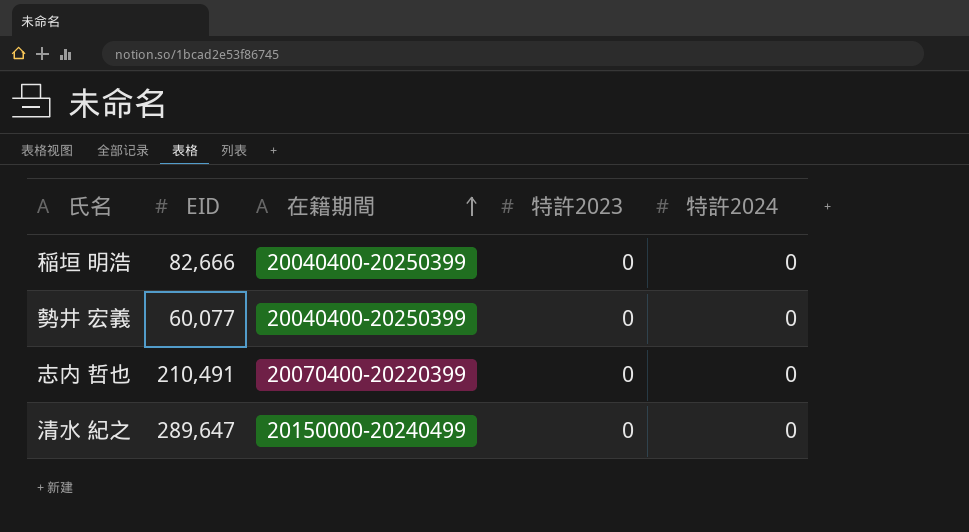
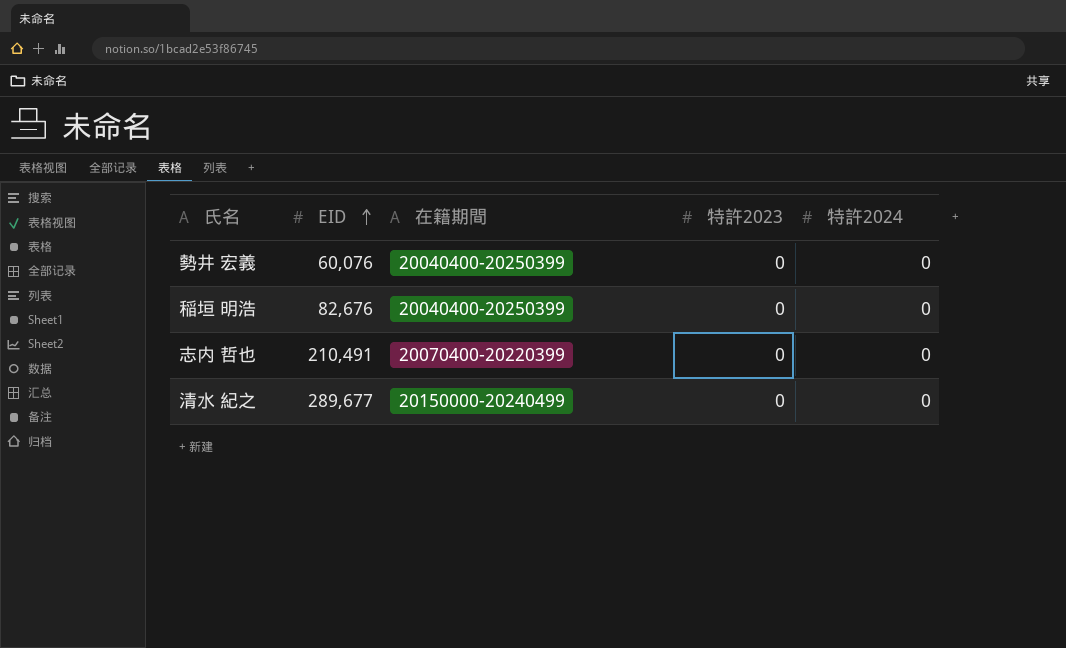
row order: 在籍期間 ascending -> EID ascending
勢井 宏義 | EID: 60,077 -> 60,076
稲垣 明浩 | EID: 82,666 -> 82,676
清水 紀之 | EID: 289,647 -> 289,677

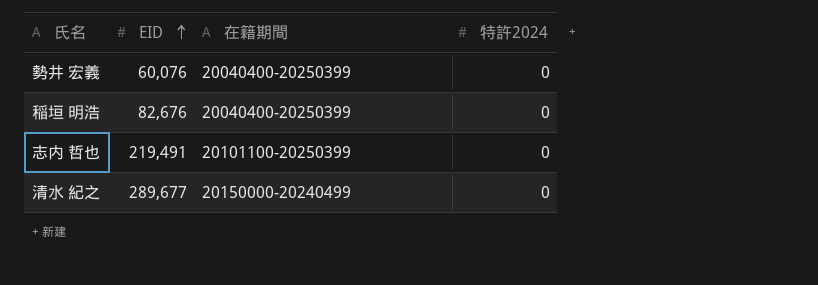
column 特許2023 | position: 4 -> none
志内 哲也 | EID: 210,491 -> 219,491
志内 哲也 | 在籍期間: 20070400-20220399 -> 20101100-20250399

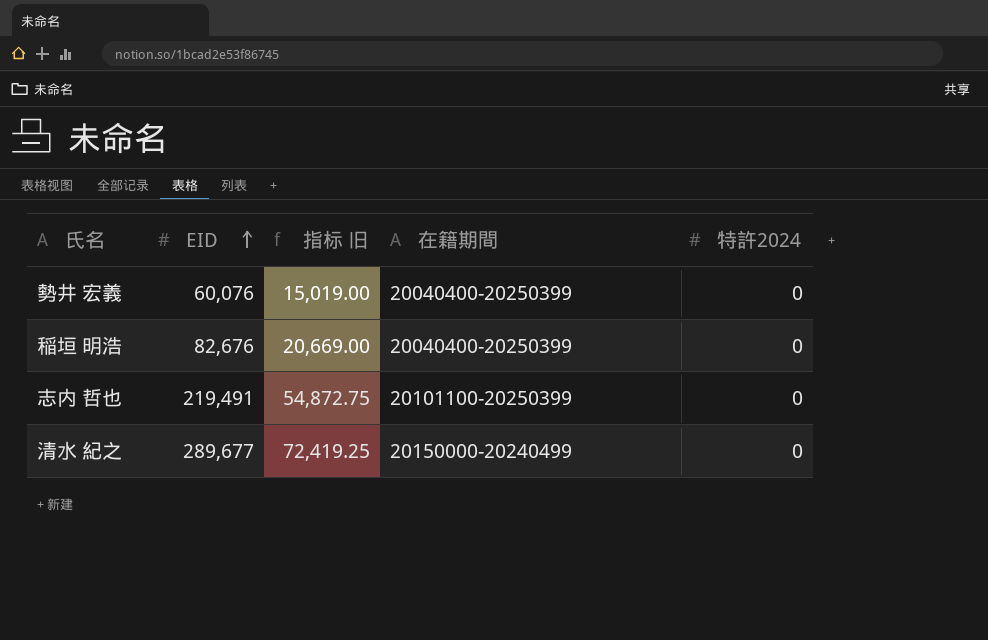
column 指标 旧 | formula: none -> [EID] * 0.25

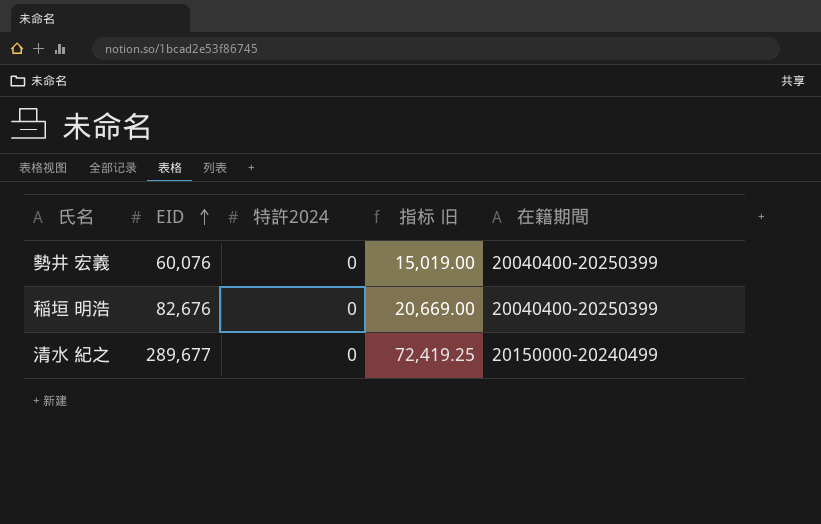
column 特許2024 | position: 5 -> 3
row 志内 哲也: 219,491 | 54,872.75 | 20101100-20250399 | 0 -> none

